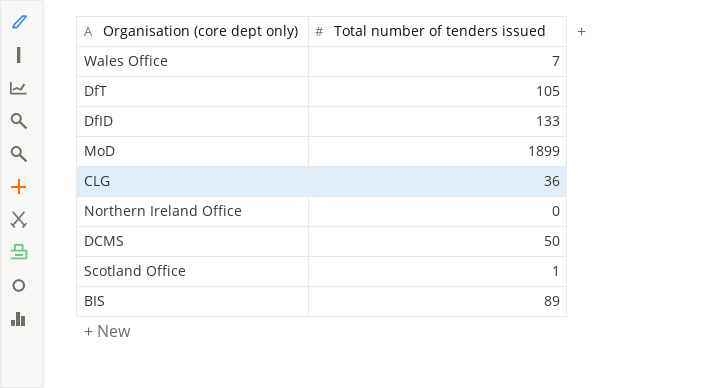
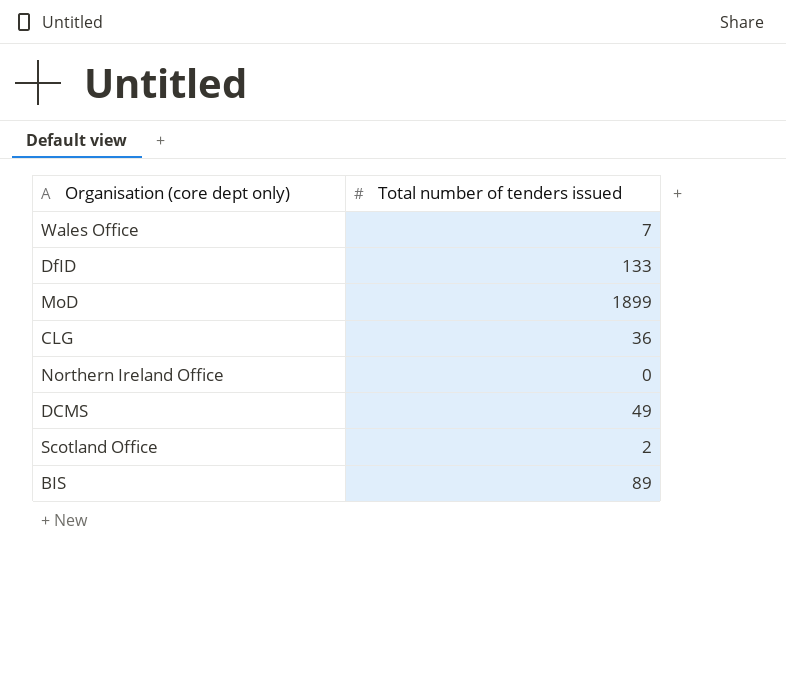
row DfT: 105 -> none
DCMS | Total number of tenders issued: 50 -> 49
Scotland Office | Total number of tenders issued: 1 -> 2

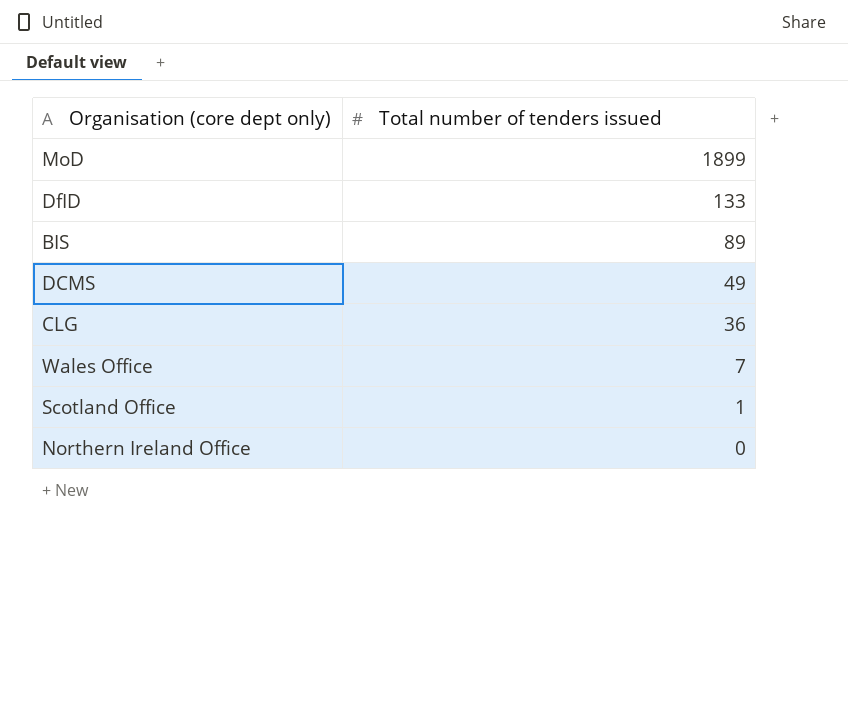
row order: none -> Total number of tenders issued descending
Scotland Office | Total number of tenders issued: 2 -> 1

